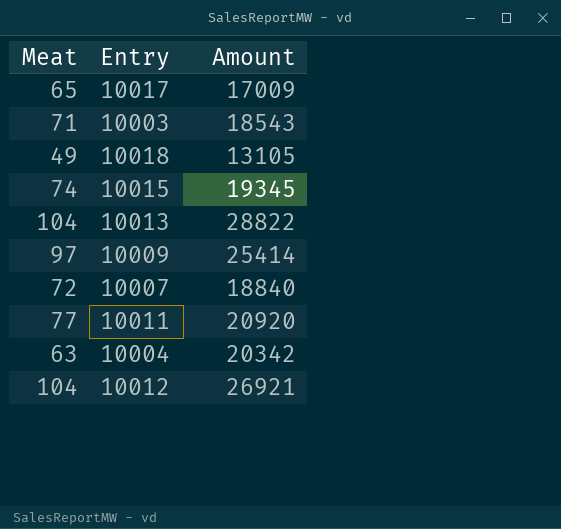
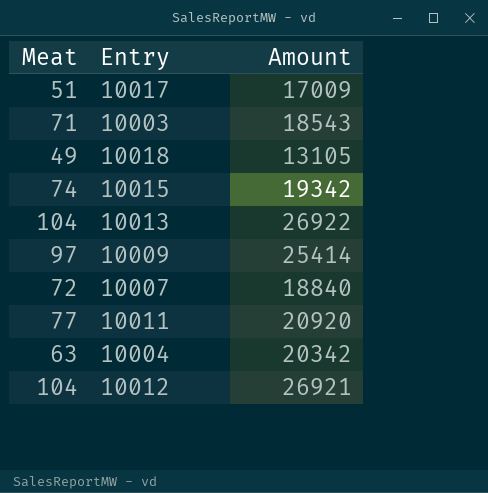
10017 | Meat: 65 -> 51
10015 | Amount: 19345 -> 19342
10013 | Amount: 28822 -> 26922

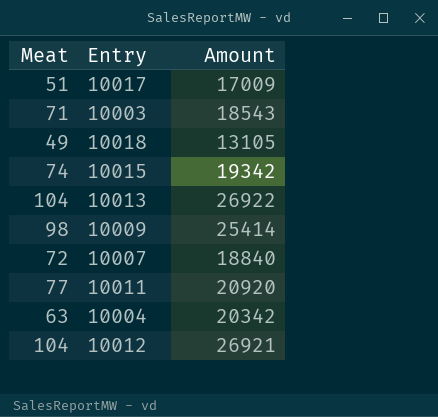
10009 | Meat: 97 -> 98

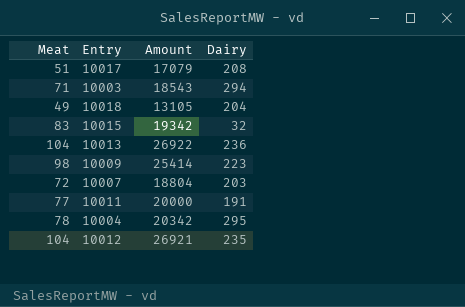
column Dairy | position: none -> 4
10017 | Amount: 17009 -> 17079
10015 | Meat: 74 -> 83
10007 | Amount: 18840 -> 18804
10011 | Amount: 20920 -> 20000
10004 | Meat: 63 -> 78

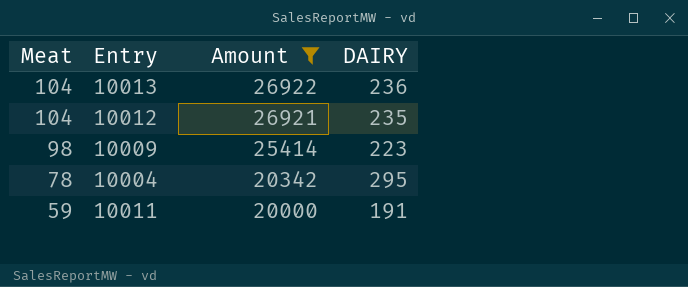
filter: none -> Amount >= 20000
row order: none -> Meat descending
column name: Dairy -> DAIRY
10011 | Meat: 77 -> 59

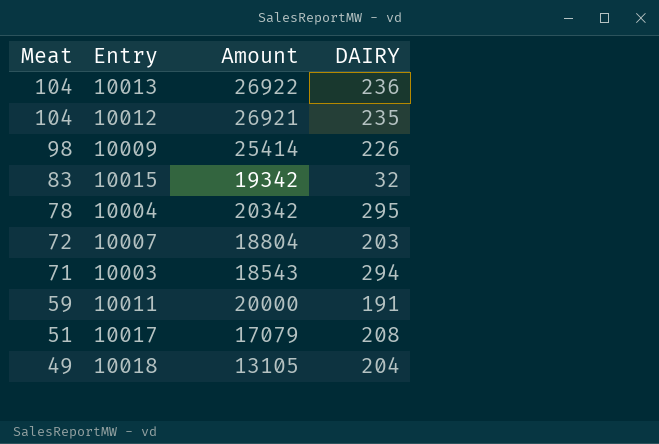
filter: Amount >= 20000 -> none
10009 | DAIRY: 223 -> 226

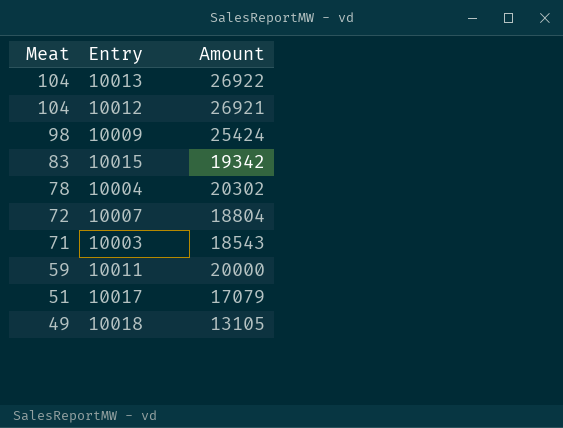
column DAIRY | position: 4 -> none
10009 | Amount: 25414 -> 25424
10004 | Amount: 20342 -> 20302

